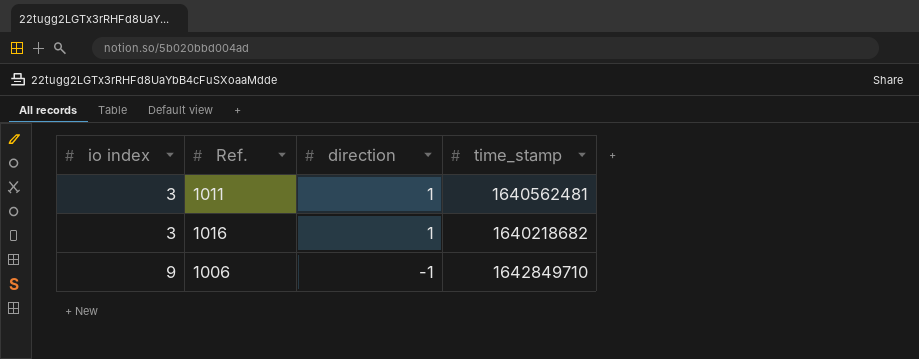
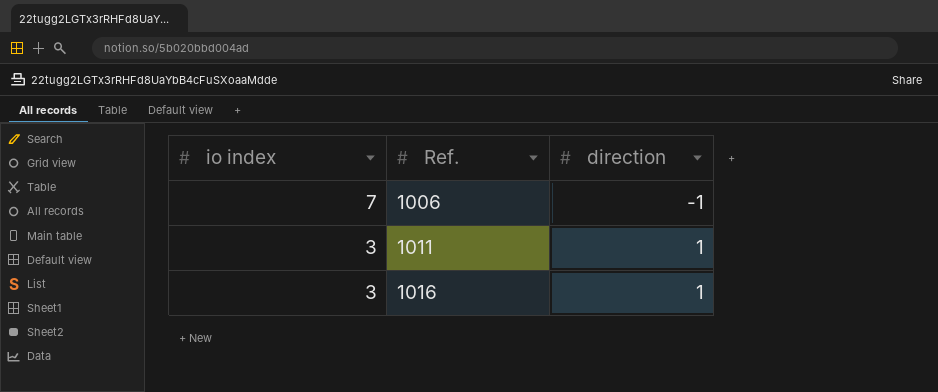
row order: io index ascending -> io index descending
column time_stamp | position: 4 -> none
1006 | io index: 9 -> 7

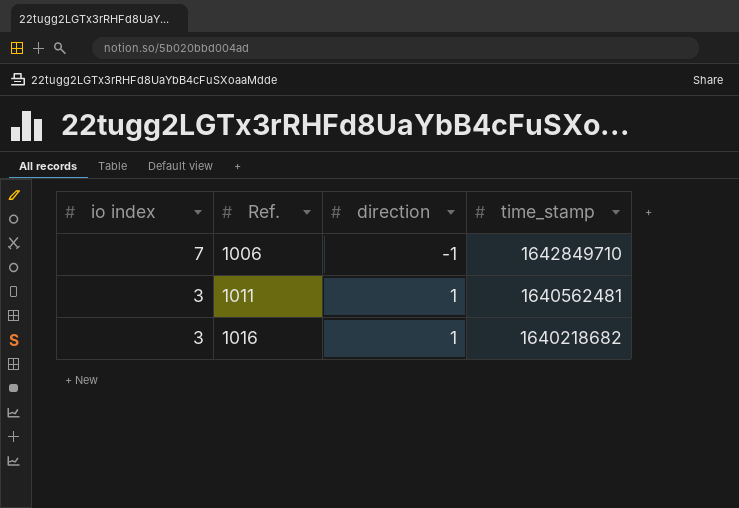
column time_stamp | position: none -> 4

